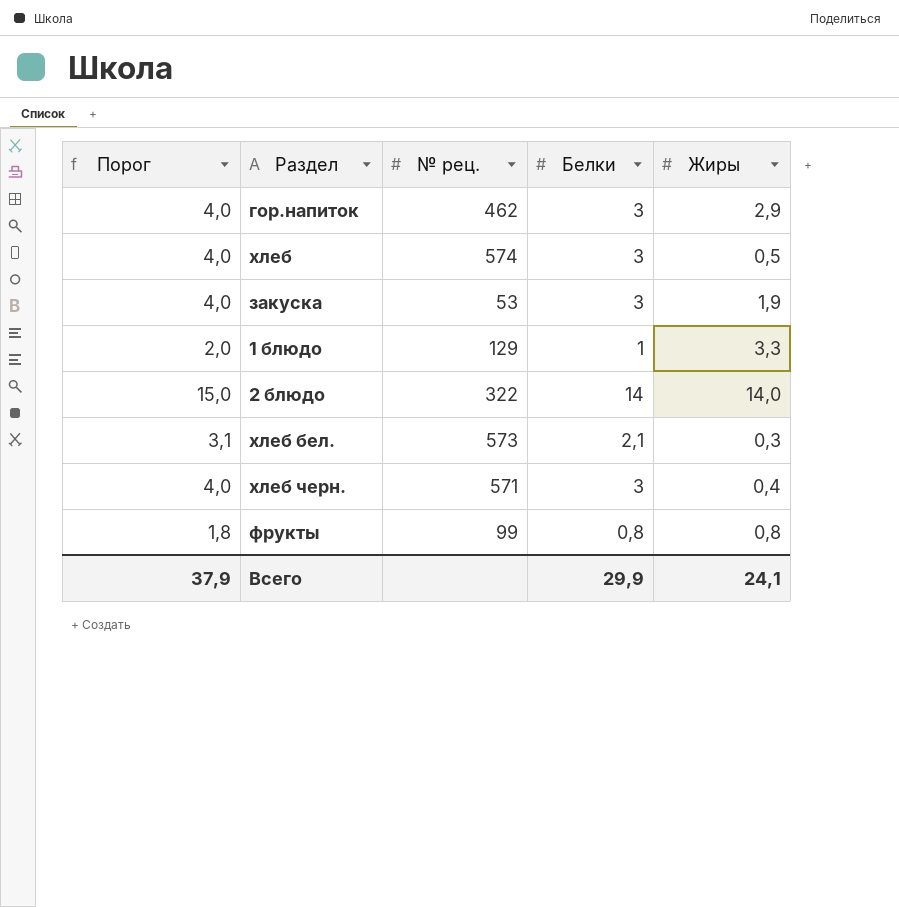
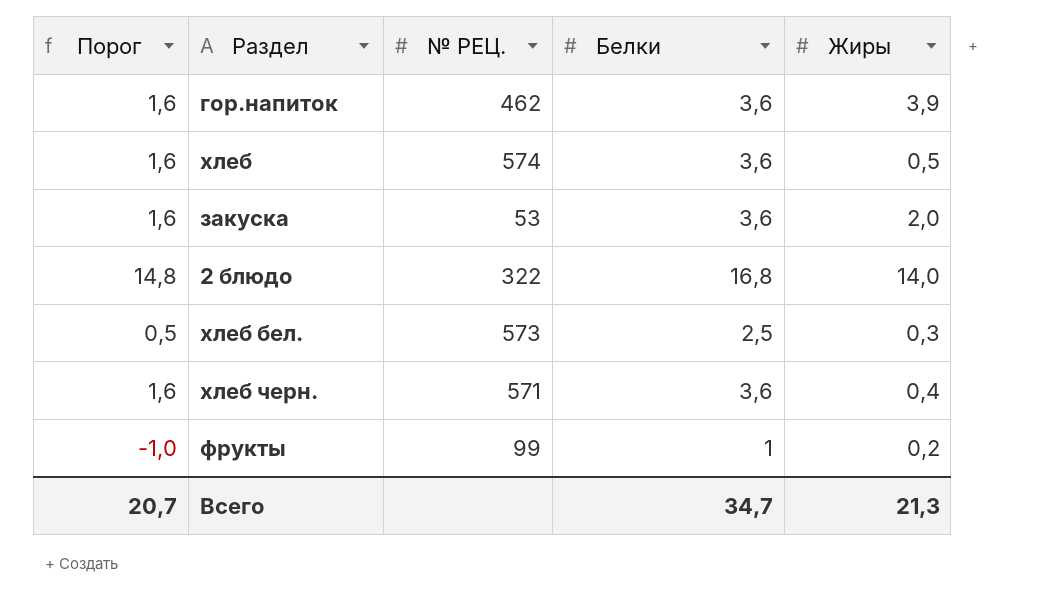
column Порог | formula: [Белки] + 1 -> [Белки] - 2
column name: № рец. -> № РЕЦ.
row 1 блюдо: 2,0 | 129 | 1 | 3,3 -> none
гор.напиток | Белки: 3 -> 3,6
гор.напиток | Жиры: 2,9 -> 3,9
хлеб | Белки: 3 -> 3,6
закуска | Белки: 3 -> 3,6
закуска | Жиры: 1,9 -> 2,0
2 блюдо | Белки: 14 -> 16,8
хлеб бел. | Белки: 2,1 -> 2,5
хлеб черн. | Белки: 3 -> 3,6
фрукты | Белки: 0,8 -> 1
фрукты | Жиры: 0,8 -> 0,2
Всего | Порог: 37,9 -> 20,7
Всего | Белки: 29,9 -> 34,7
Всего | Жиры: 24,1 -> 21,3

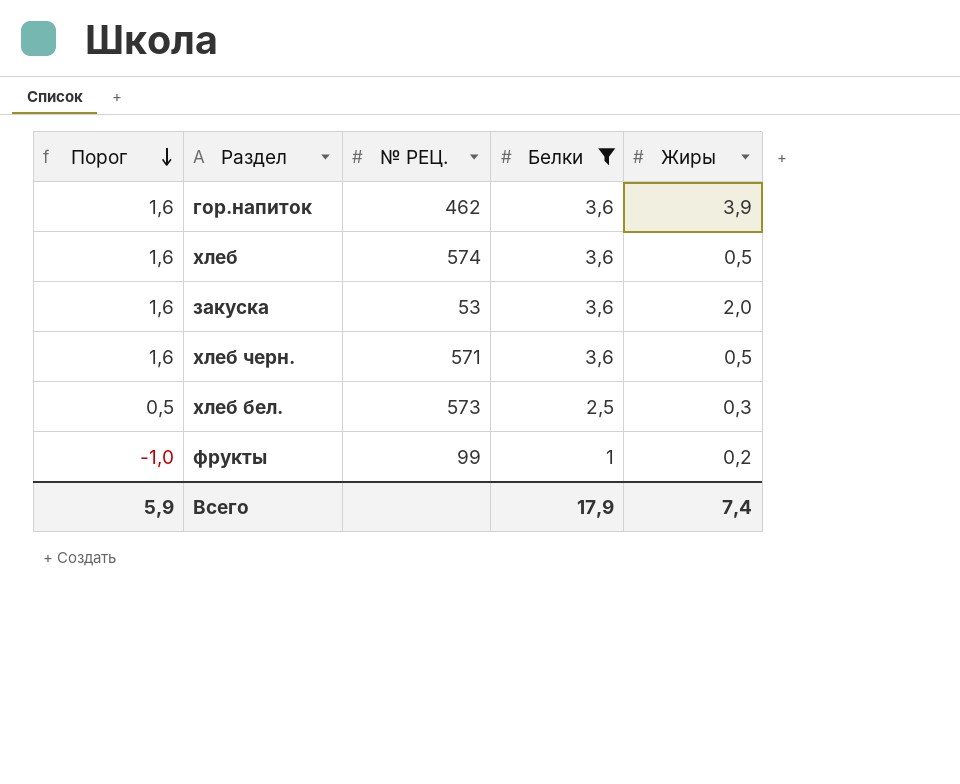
filter: none -> Белки != 16,8
row order: none -> Порог descending
хлеб черн. | Жиры: 0,4 -> 0,5
Всего | Порог: 20,7 -> 5,9
Всего | Белки: 34,7 -> 17,9
Всего | Жиры: 21,3 -> 7,4

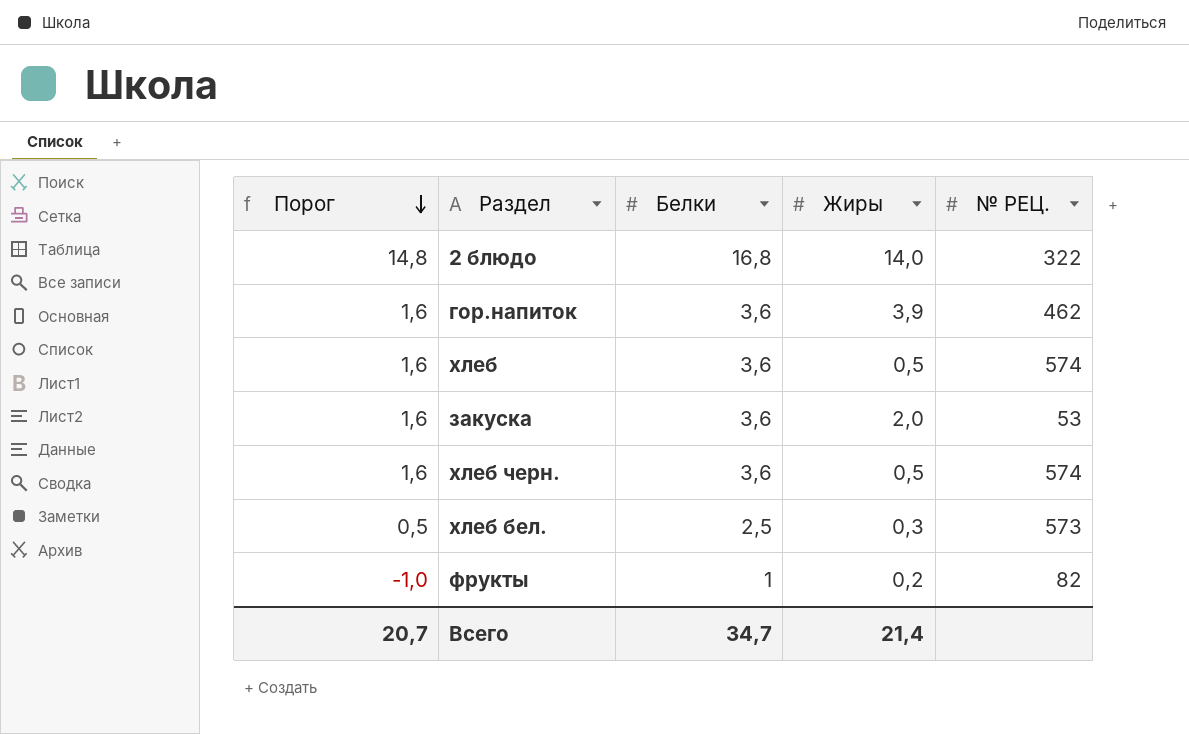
filter: Белки != 16,8 -> none
column № РЕЦ. | position: 3 -> 5
хлеб черн. | № РЕЦ.: 571 -> 574
фрукты | № РЕЦ.: 99 -> 82
Всего | Порог: 5,9 -> 20,7
Всего | Белки: 17,9 -> 34,7
Всего | Жиры: 7,4 -> 21,4

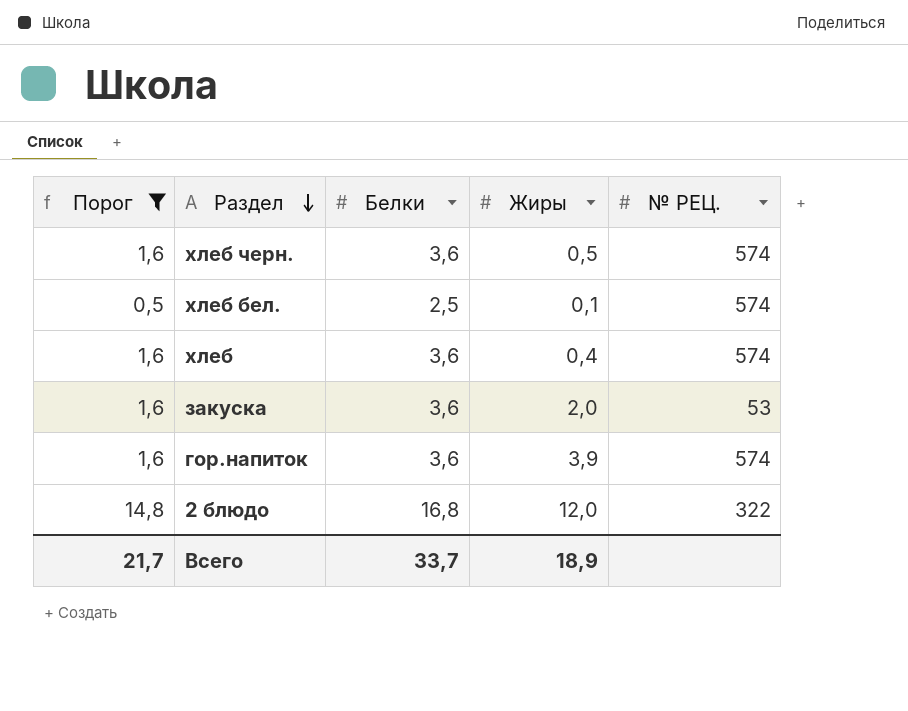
filter: none -> Порог != -1,0
row order: Порог descending -> Раздел descending
хлеб бел. | Жиры: 0,3 -> 0,1
хлеб бел. | № РЕЦ.: 573 -> 574
хлеб | Жиры: 0,5 -> 0,4
гор.напиток | № РЕЦ.: 462 -> 574
2 блюдо | Жиры: 14,0 -> 12,0
Всего | Порог: 20,7 -> 21,7
Всего | Белки: 34,7 -> 33,7
Всего | Жиры: 21,4 -> 18,9

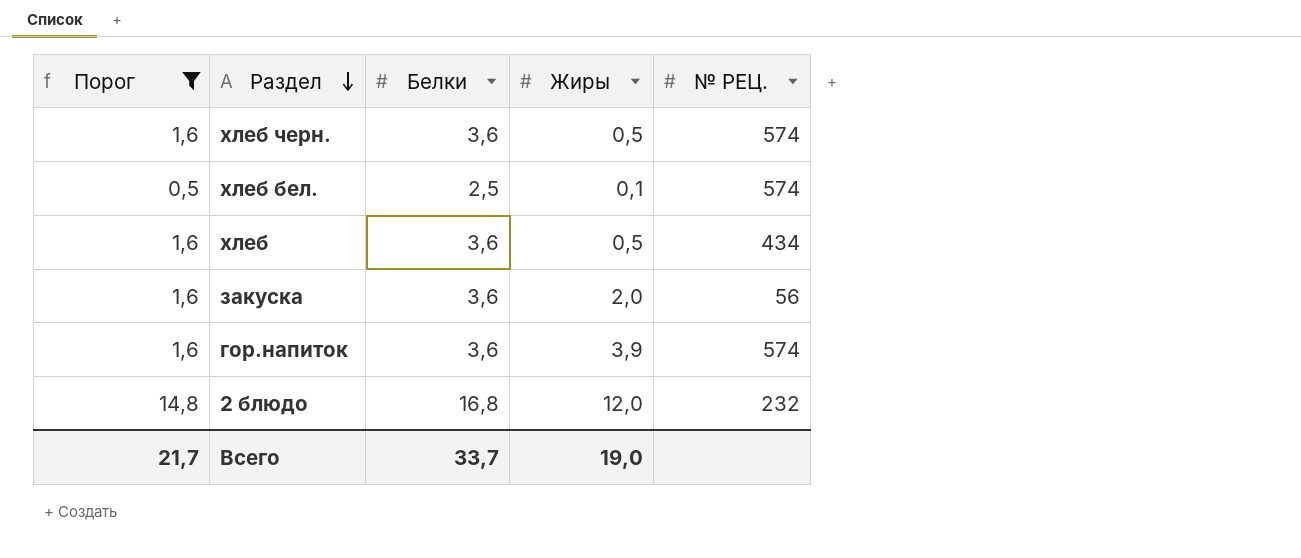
хлеб | Жиры: 0,4 -> 0,5
хлеб | № РЕЦ.: 574 -> 434
закуска | № РЕЦ.: 53 -> 56
2 блюдо | № РЕЦ.: 322 -> 232
Всего | Жиры: 18,9 -> 19,0

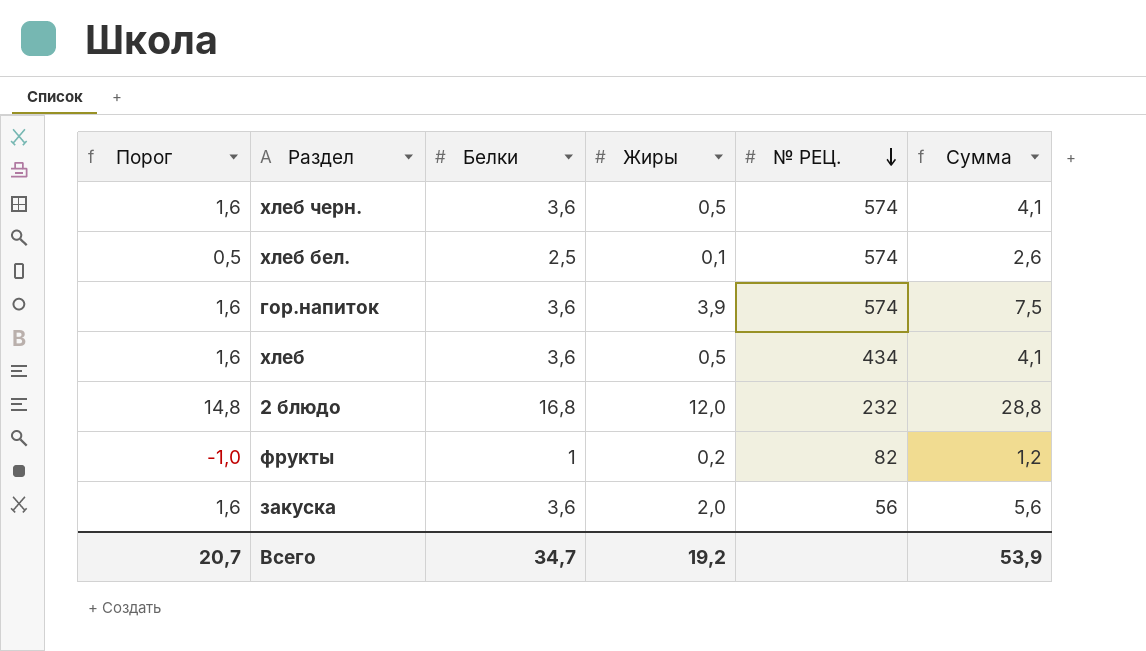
filter: Порог != -1,0 -> none
row order: Раздел descending -> № РЕЦ. descending
column Сумма | formula: none -> [Белки] + [Жиры]
Всего | Порог: 21,7 -> 20,7
Всего | Белки: 33,7 -> 34,7
Всего | Жиры: 19,0 -> 19,2

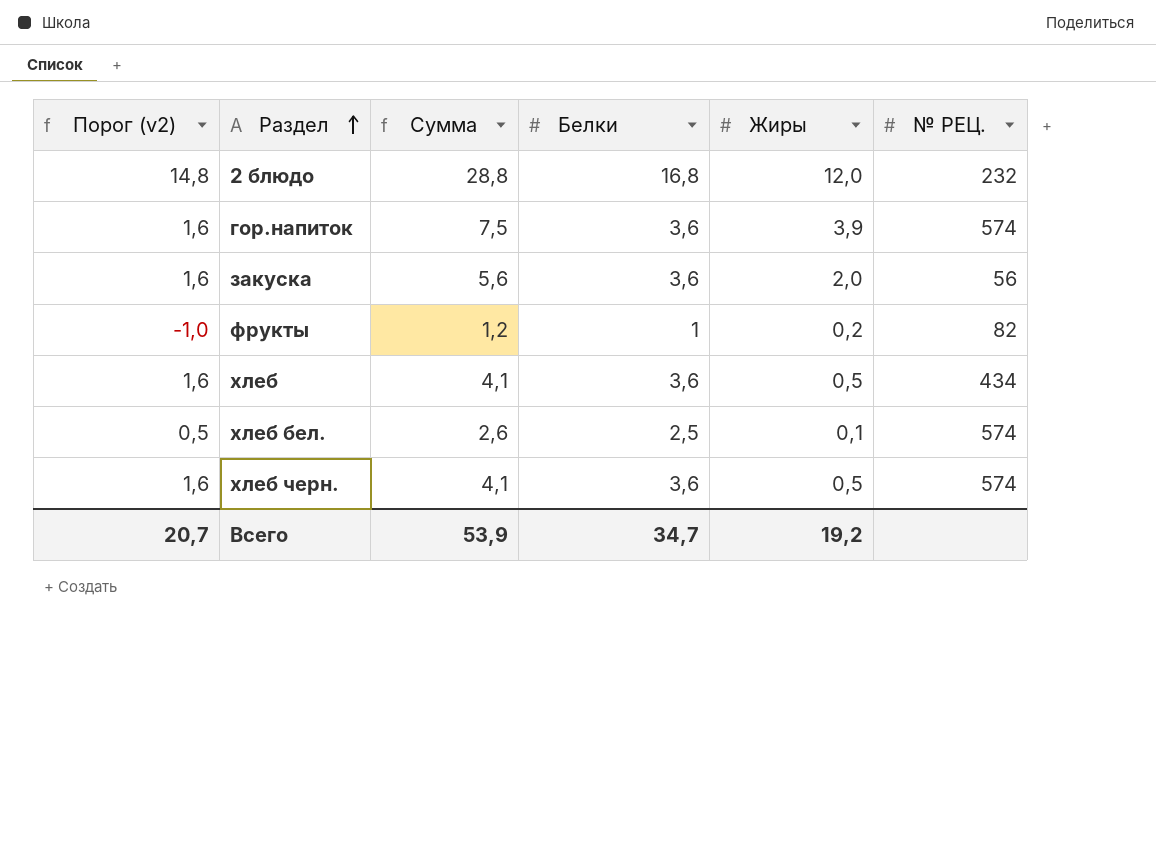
row order: № РЕЦ. descending -> Раздел ascending
column name: Порог -> Порог (v2)
column Сумма | position: 6 -> 3

